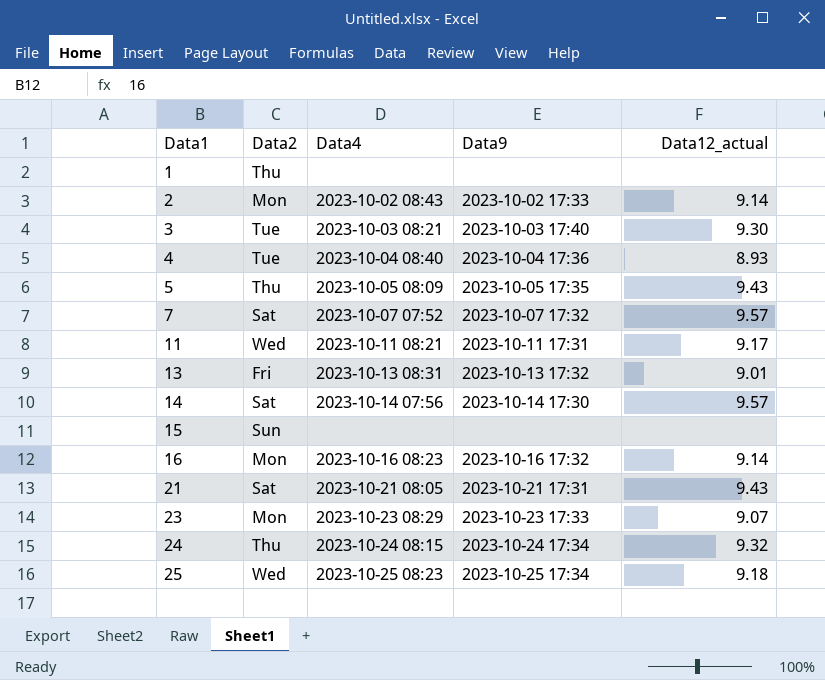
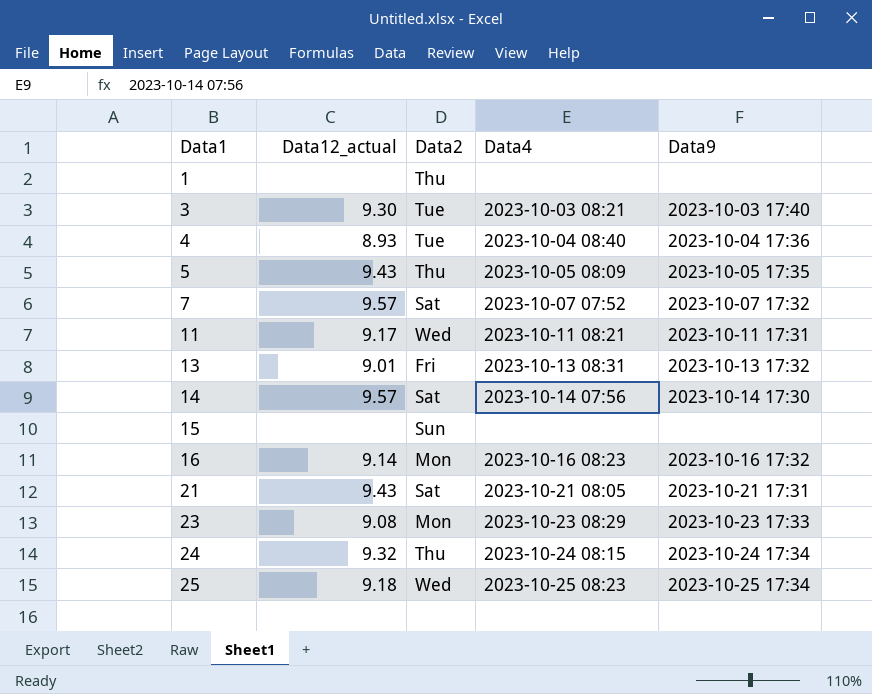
column Data12_actual | position: 5 -> 2
row 2: Mon | 2023-10-02 08:43 | 2023-10-02 17:33 | 9.14 -> none
23 | Data12_actual: 9.07 -> 9.08

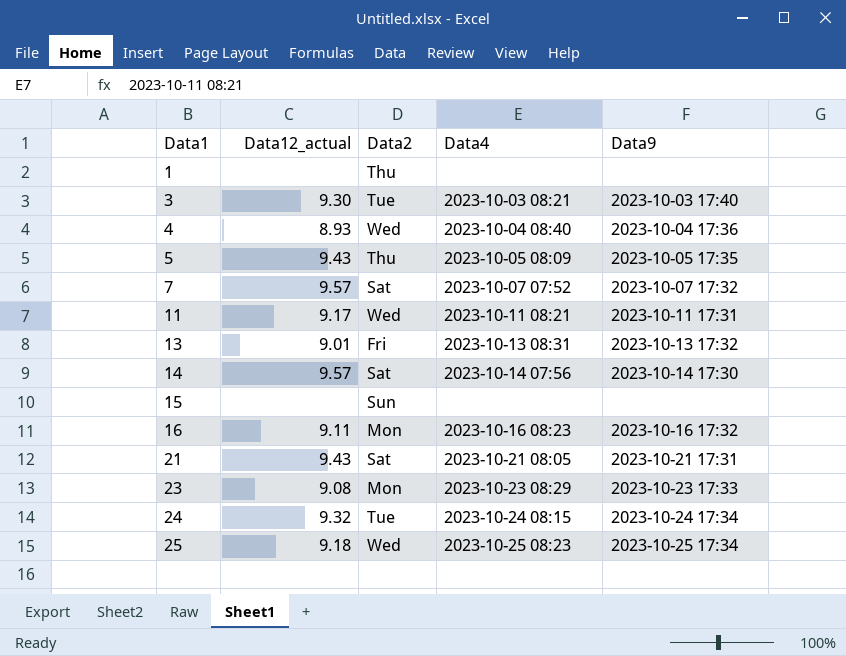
4 | Data2: Tue -> Wed
16 | Data12_actual: 9.14 -> 9.11
24 | Data2: Thu -> Tue

